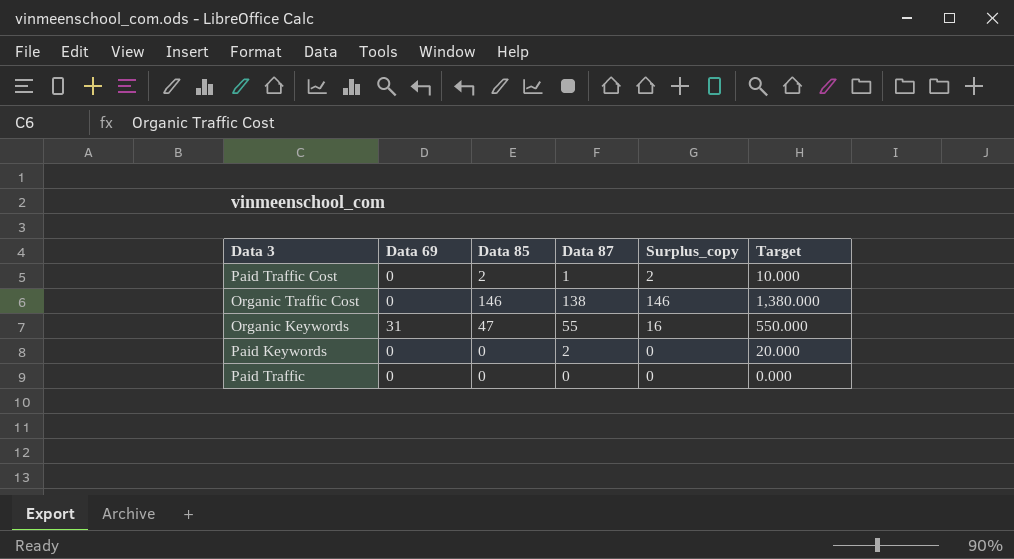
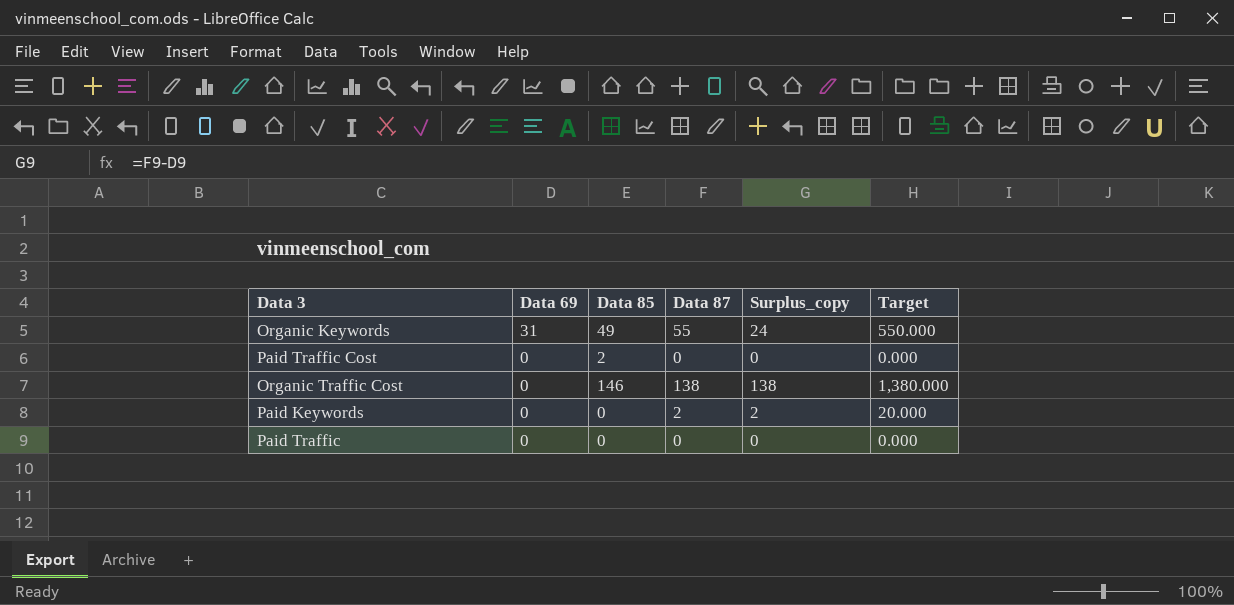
row order: none -> Data 69 descending
column Surplus_copy | formula: [Data 85] - [Data 69] -> [Data 87] - [Data 69]
Organic Keywords | Data 85: 47 -> 49
Paid Traffic Cost | Data 87: 1 -> 0
Paid Traffic Cost | Target: 10.000 -> 0.000

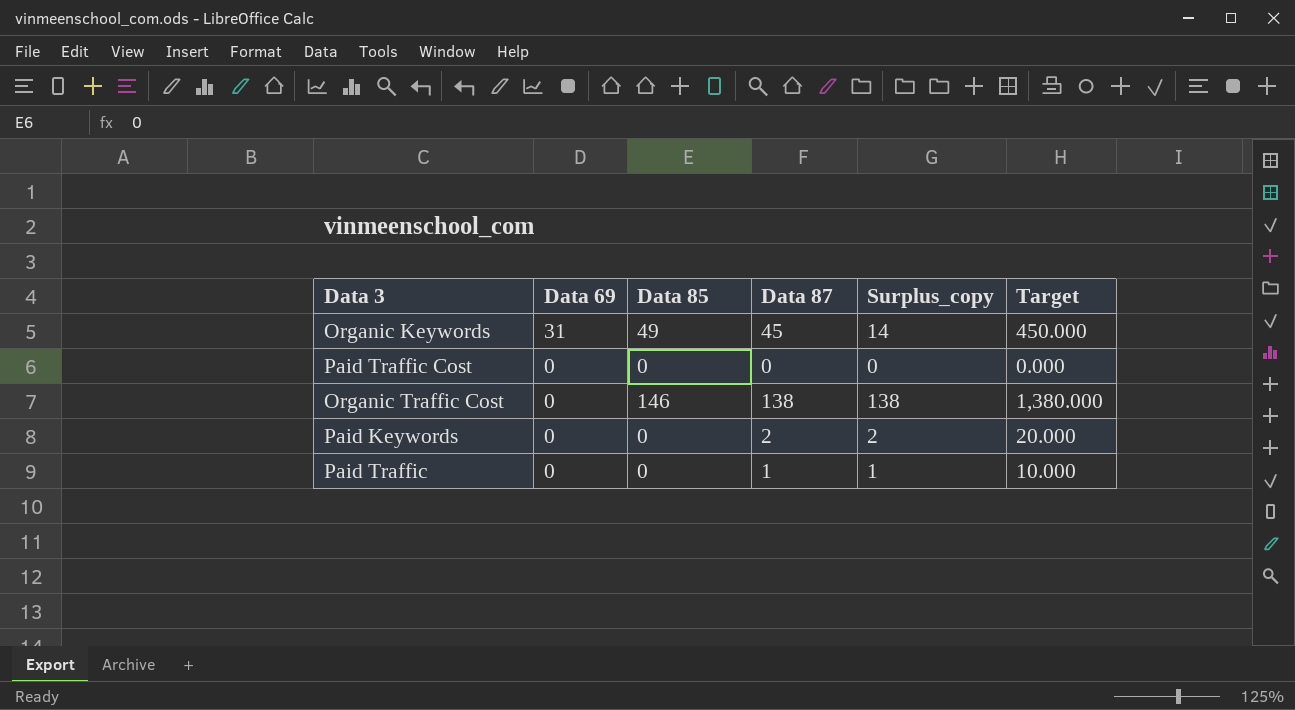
Organic Keywords | Data 87: 55 -> 45
Organic Keywords | Surplus_copy: 24 -> 14
Organic Keywords | Target: 550.000 -> 450.000
Paid Traffic Cost | Data 85: 2 -> 0
Paid Traffic | Data 87: 0 -> 1
Paid Traffic | Surplus_copy: 0 -> 1
Paid Traffic | Target: 0.000 -> 10.000

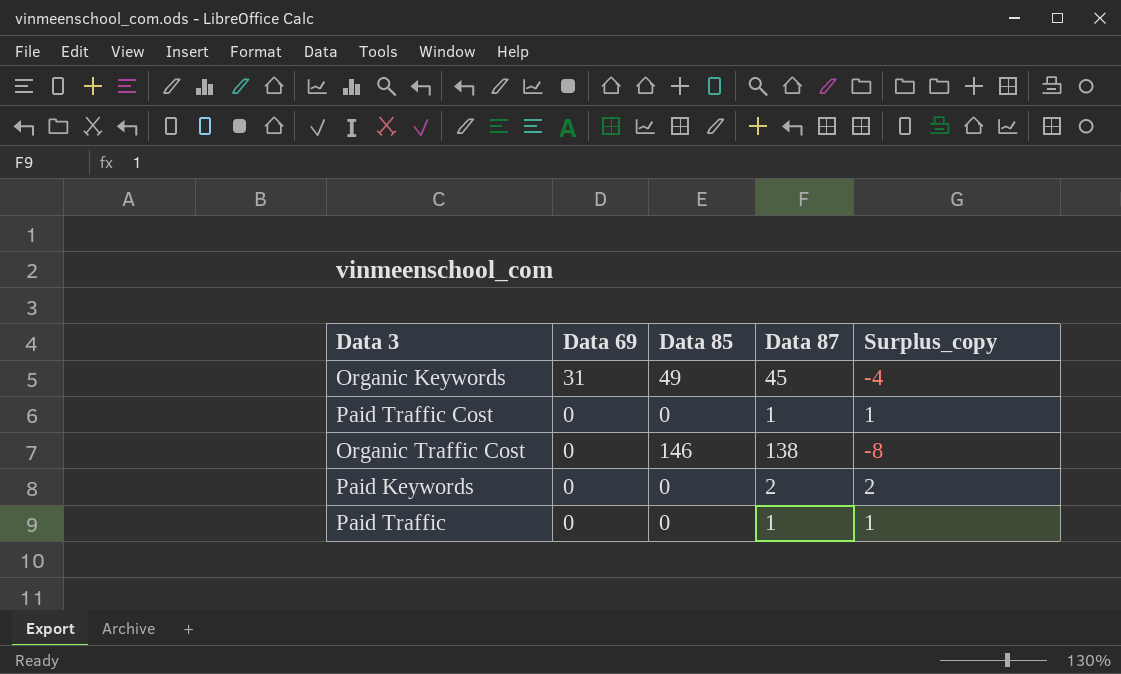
column Target | formula: [Data 87] * 10 -> none
column Surplus_copy | formula: [Data 87] - [Data 69] -> [Data 87] - [Data 85]
Paid Traffic Cost | Data 87: 0 -> 1

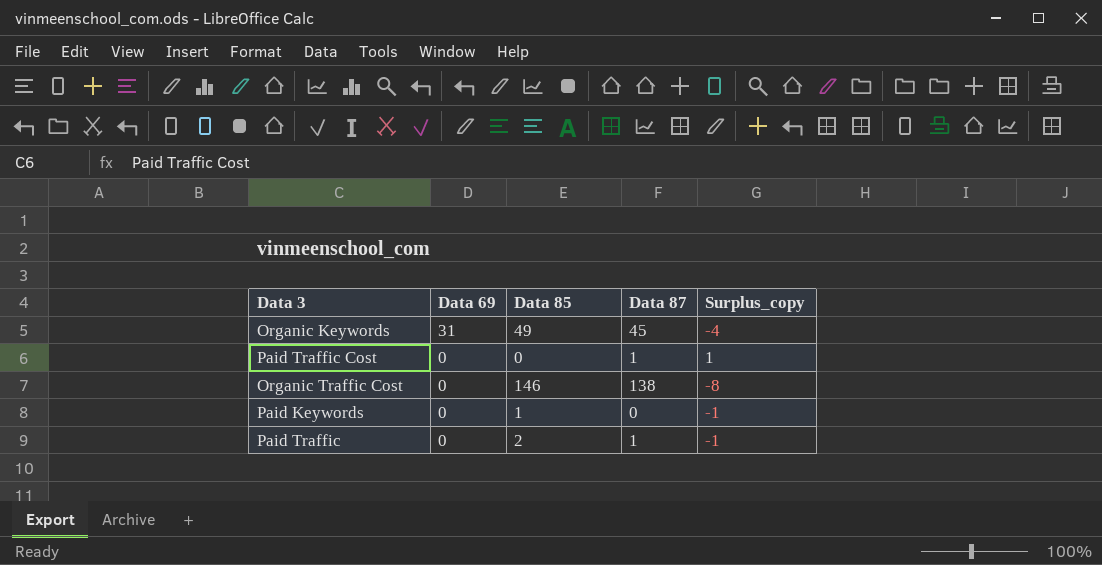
Paid Keywords | Data 85: 0 -> 1
Paid Keywords | Data 87: 2 -> 0
Paid Keywords | Surplus_copy: 2 -> -1
Paid Traffic | Data 85: 0 -> 2
Paid Traffic | Surplus_copy: 1 -> -1

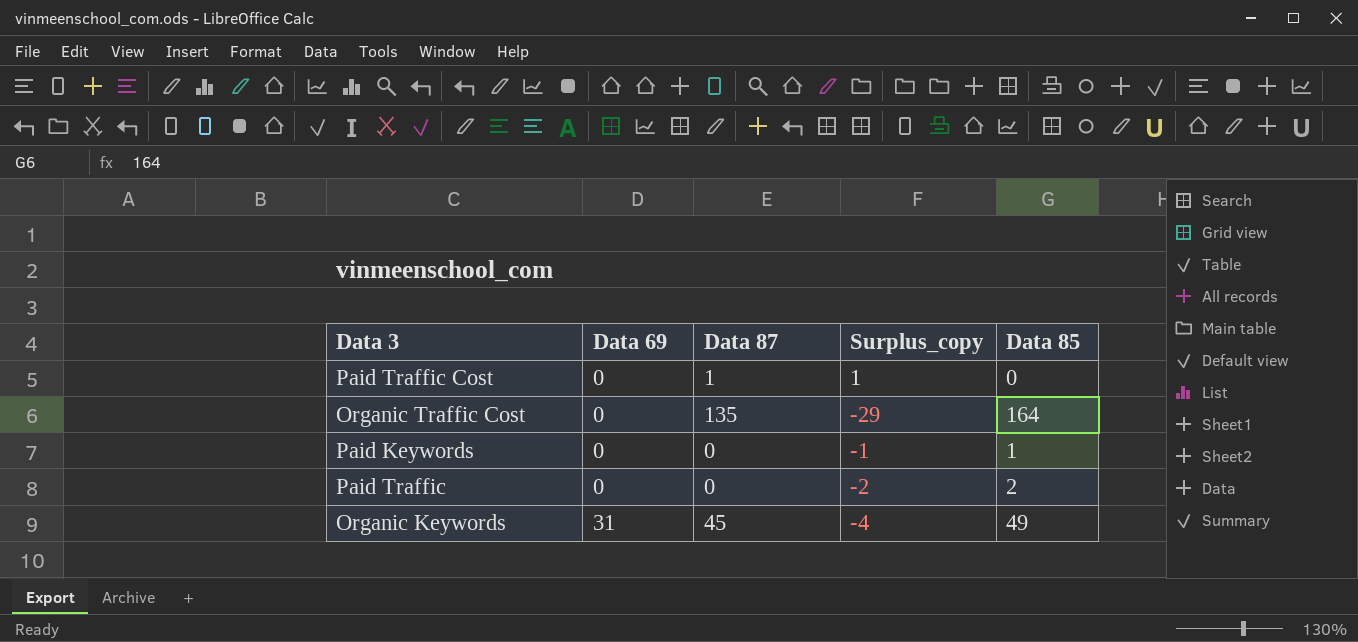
row order: Data 69 descending -> Data 69 ascending
column Data 85 | position: 3 -> 5
Organic Traffic Cost | Data 87: 138 -> 135
Organic Traffic Cost | Surplus_copy: -8 -> -29
Organic Traffic Cost | Data 85: 146 -> 164
Paid Traffic | Data 87: 1 -> 0
Paid Traffic | Surplus_copy: -1 -> -2

